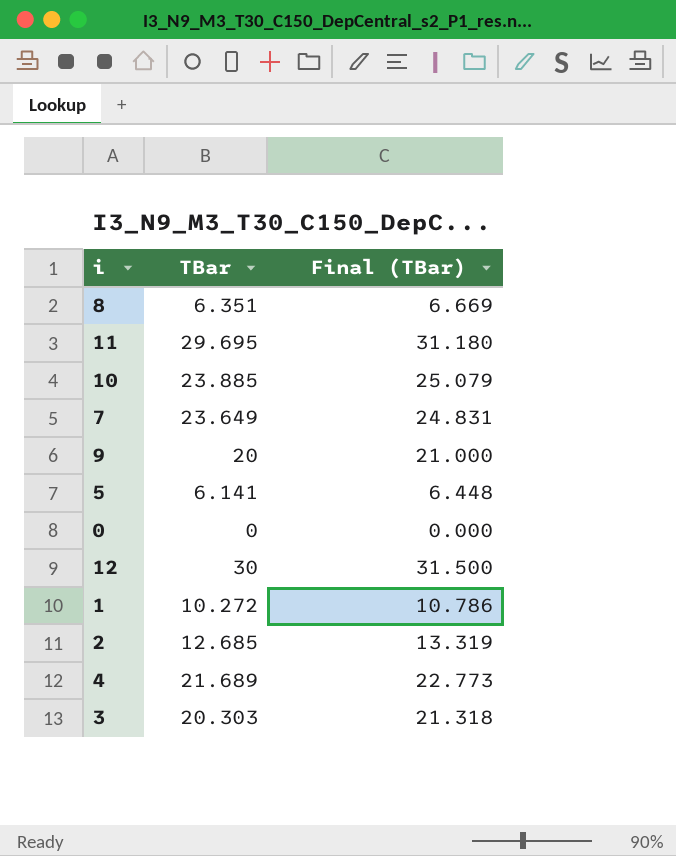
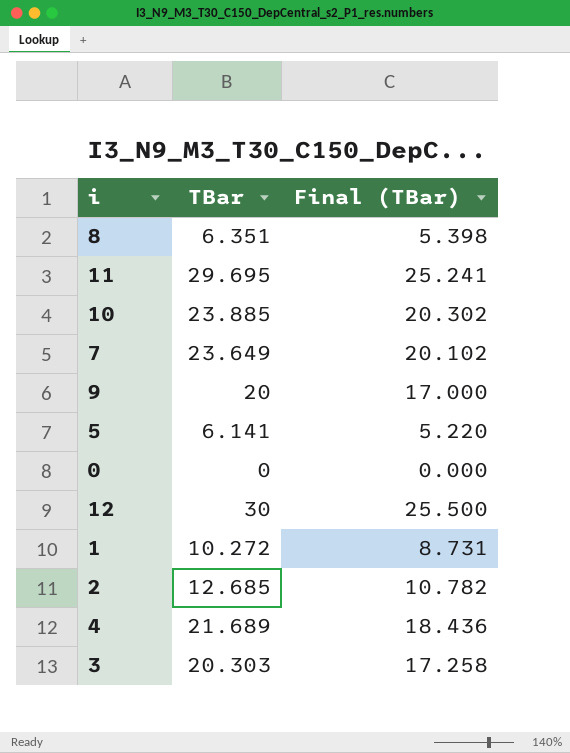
column Final (TBar) | formula: [TBar] * 1.05 -> [TBar] * 0.85

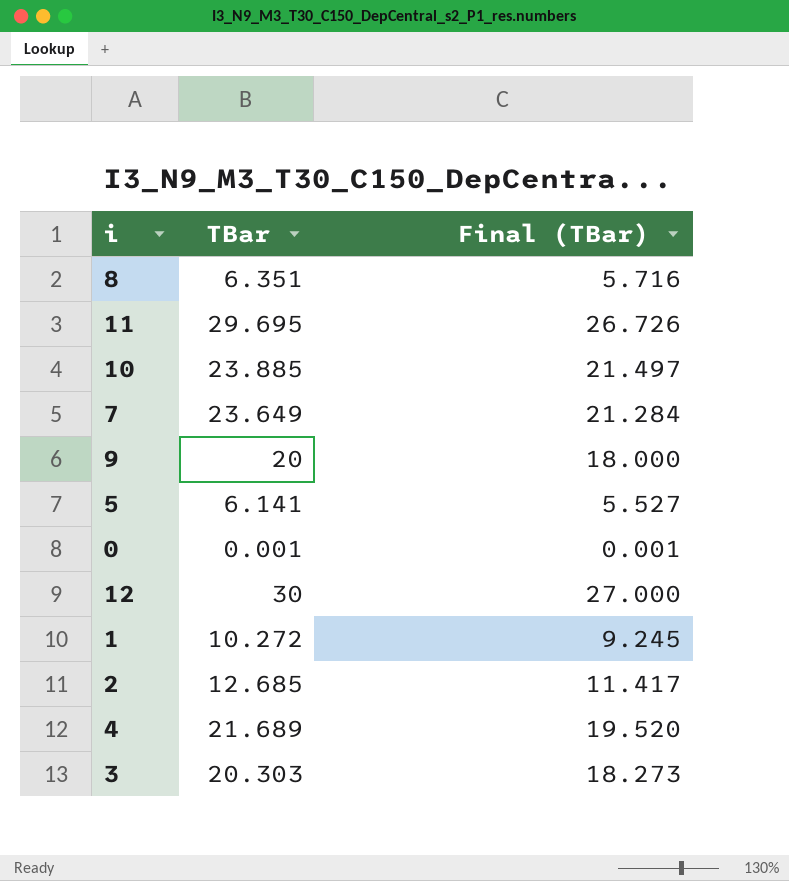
column Final (TBar) | formula: [TBar] * 0.85 -> [TBar] * 0.9
0 | TBar: 0 -> 0.001

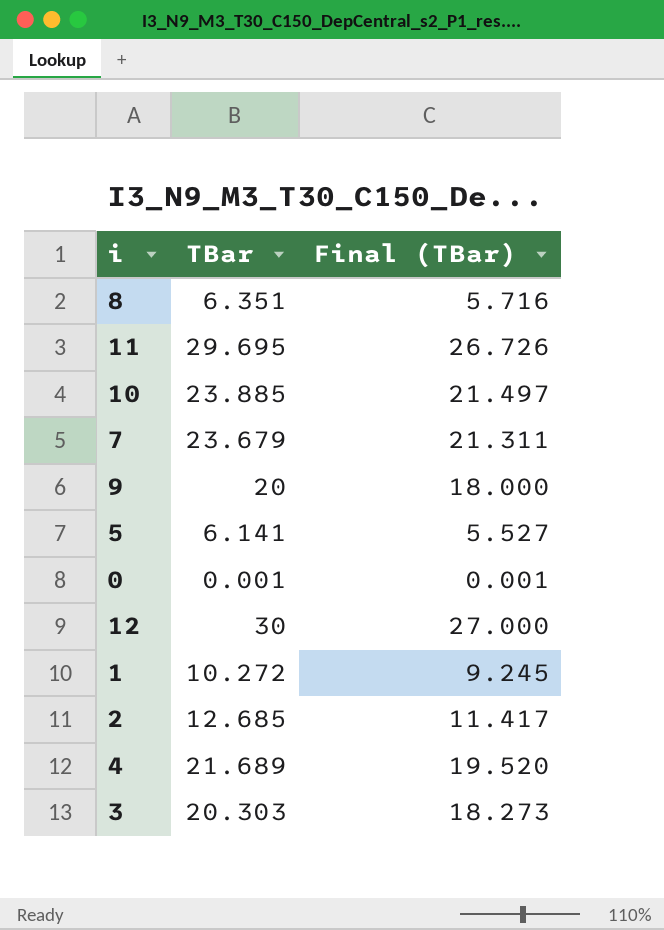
7 | TBar: 23.649 -> 23.679
7 | Final (TBar): 21.284 -> 21.311

